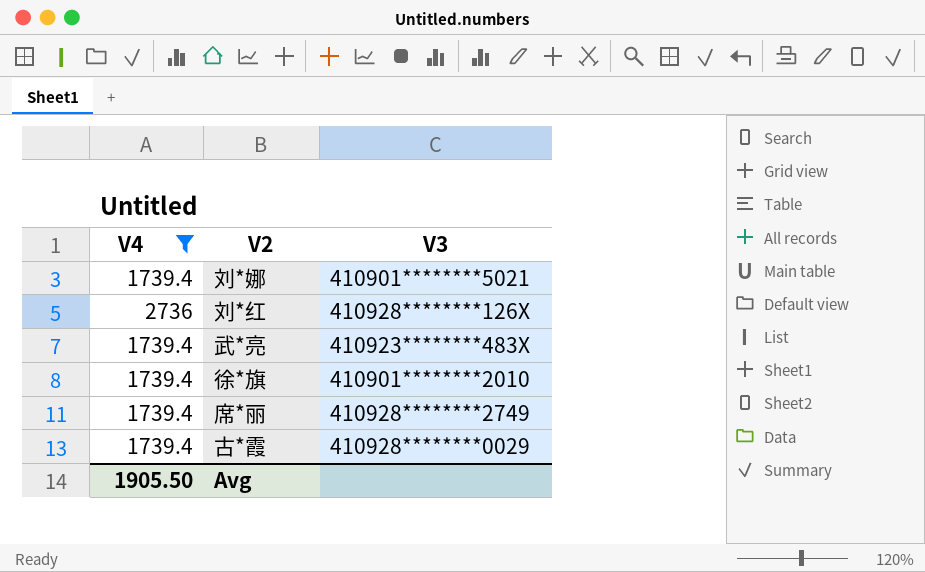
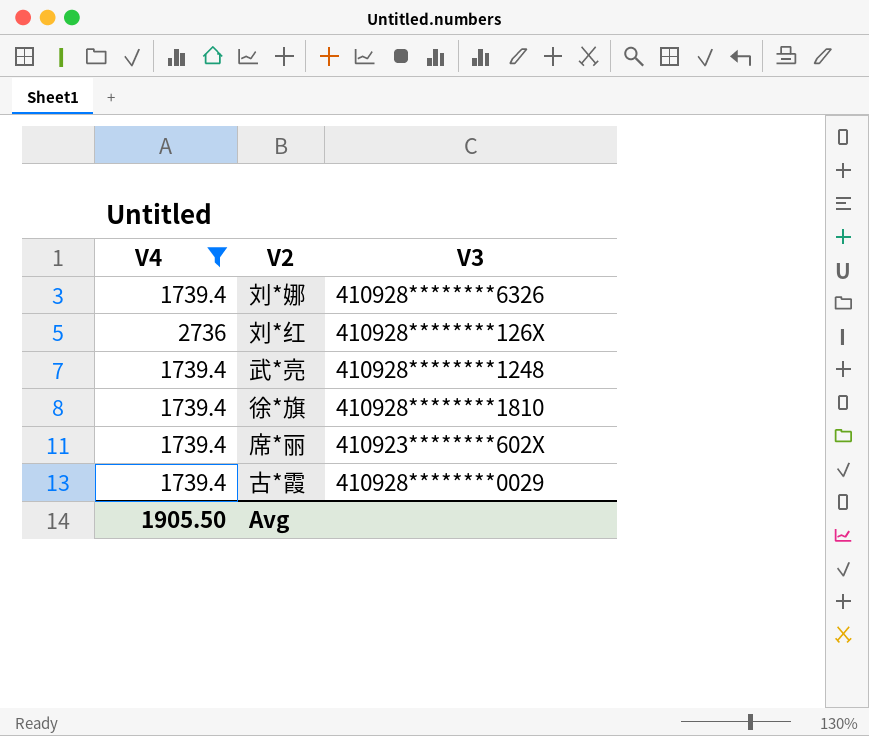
刘*娜 | V3: 410901********5021 -> 410928********6326
武*亮 | V3: 410923********483X -> 410928********1248
徐*旗 | V3: 410901********2010 -> 410928********1810
席*丽 | V3: 410928********2749 -> 410923********602X

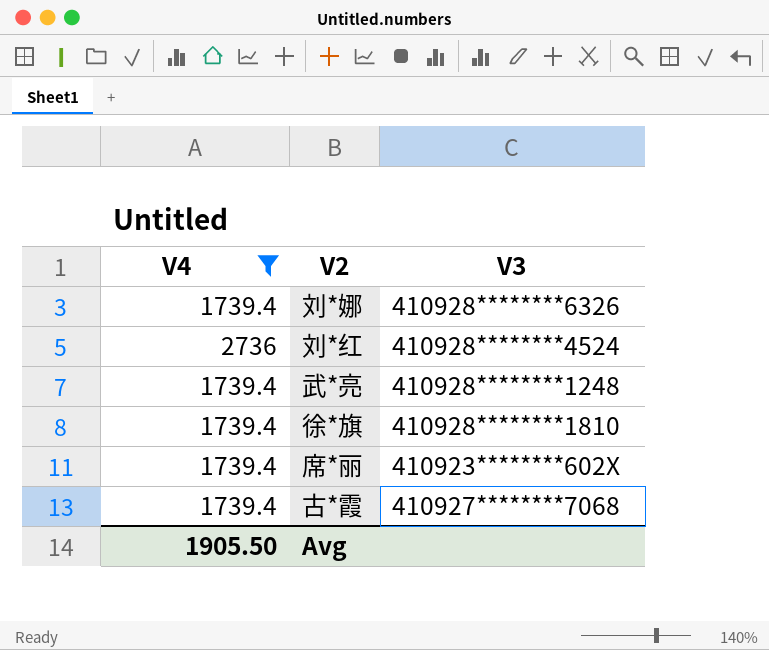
刘*红 | V3: 410928********126X -> 410928********4524
古*霞 | V3: 410928********0029 -> 410927********7068

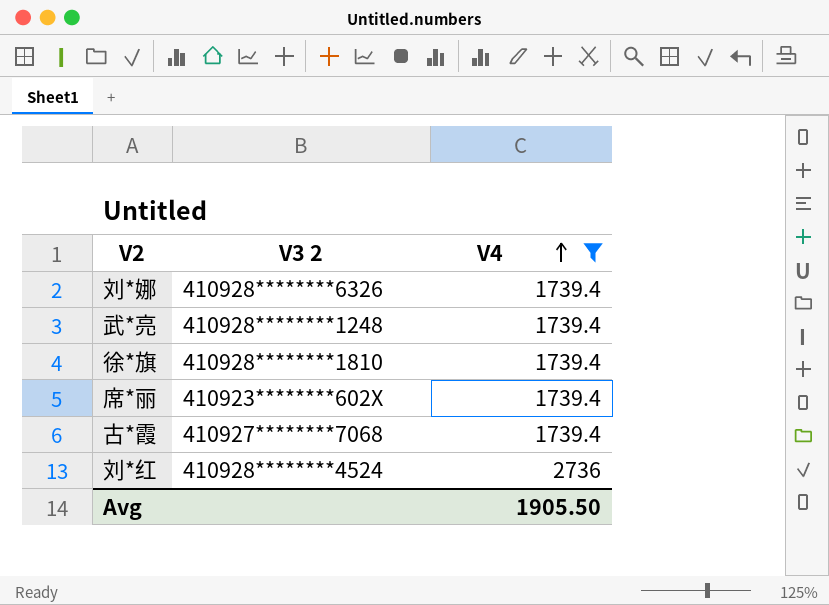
row order: none -> V4 ascending
column name: V3 -> V3 2
column V4 | position: 1 -> 3

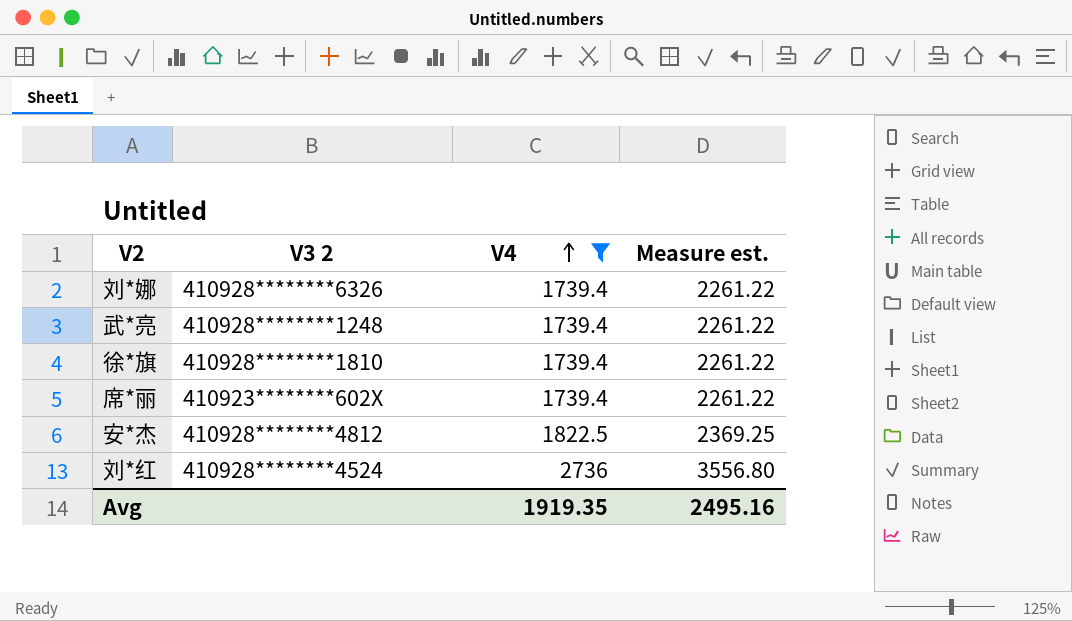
column Measure est. | formula: none -> [V4] * 1.3
row 古*霞: 410927********7068 | 1739.4 -> none
row 安*杰: none -> 410928********4812 | 1822.5 | 2369.25
Avg | V4: 1905.50 -> 1919.35

